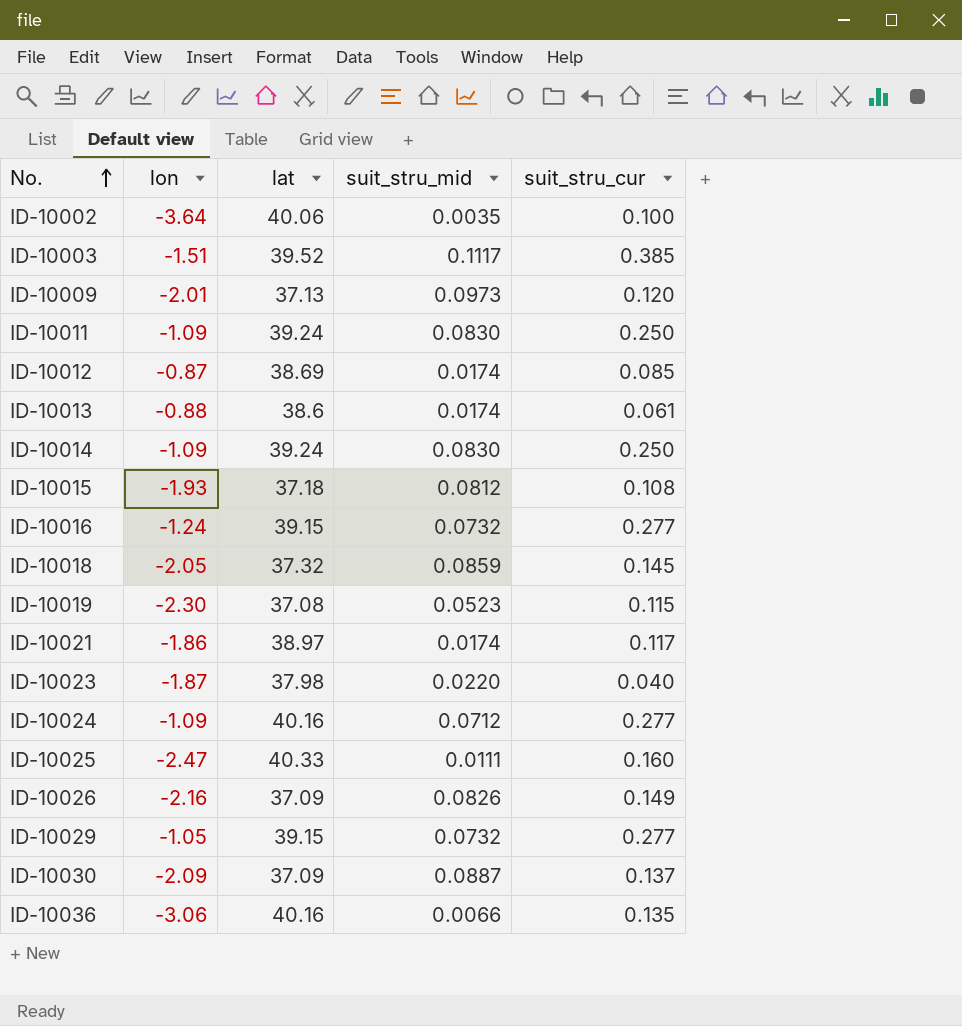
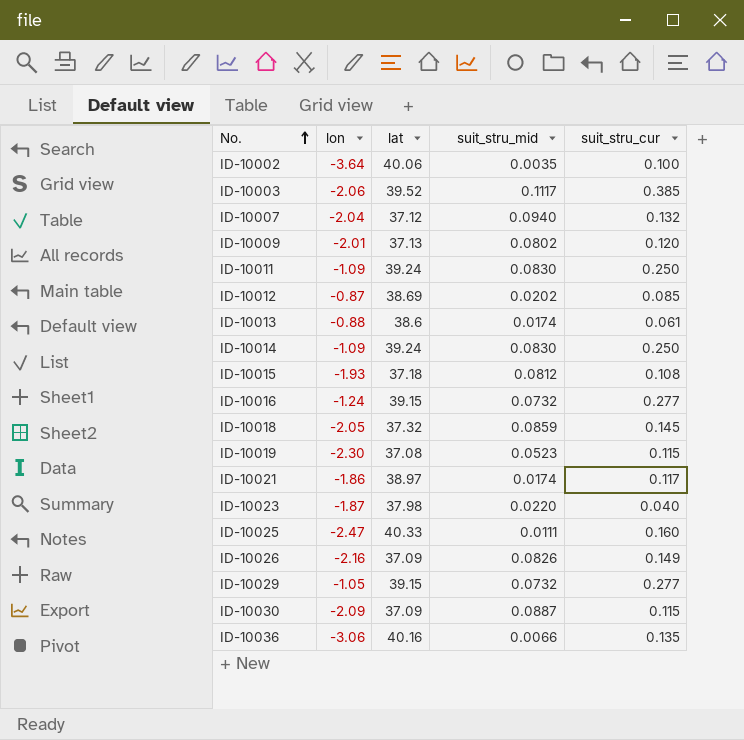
row ID-10024: -1.09 | 40.16 | 0.0712 | 0.277 -> none
ID-10003 | lon: -1.51 -> -2.06
row ID-10007: none -> -2.04 | 37.12 | 0.0940 | 0.132
ID-10009 | suit_stru_mid: 0.0973 -> 0.0802
ID-10012 | suit_stru_mid: 0.0174 -> 0.0202
ID-10030 | suit_stru_cur: 0.137 -> 0.115

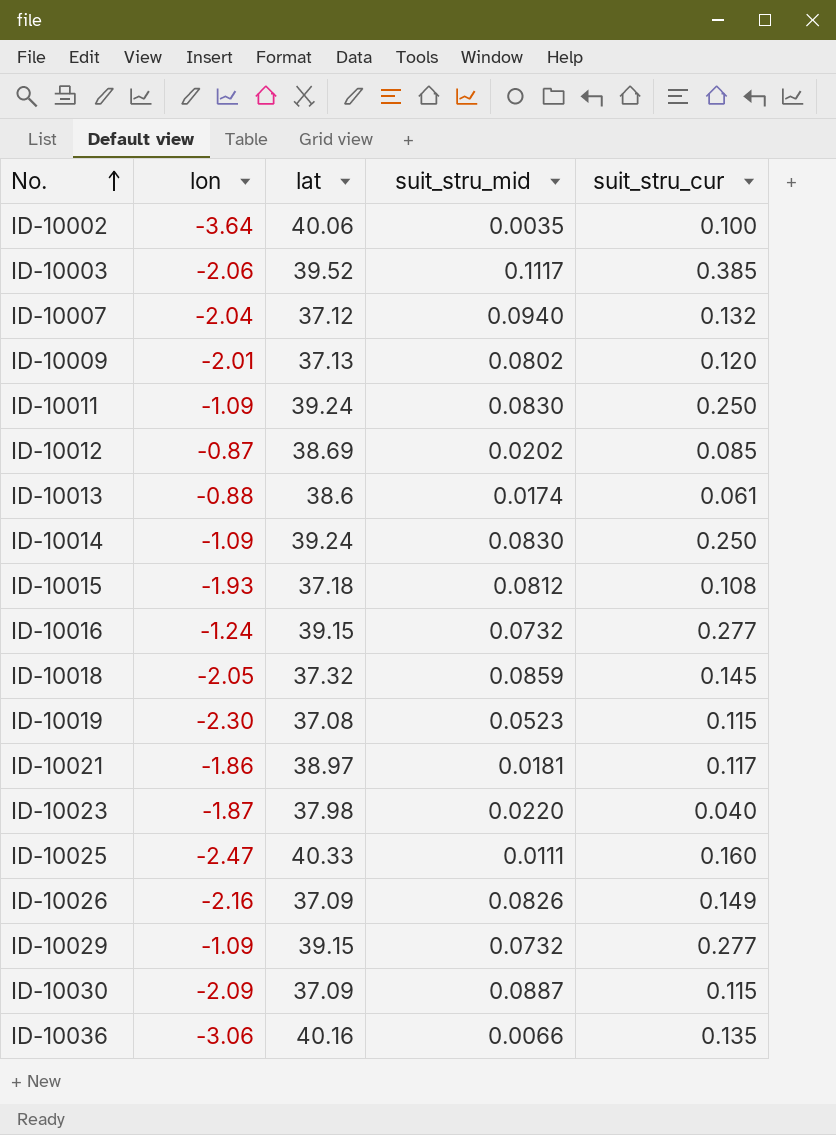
ID-10021 | suit_stru_mid: 0.0174 -> 0.0181
ID-10029 | lon: -1.05 -> -1.09

